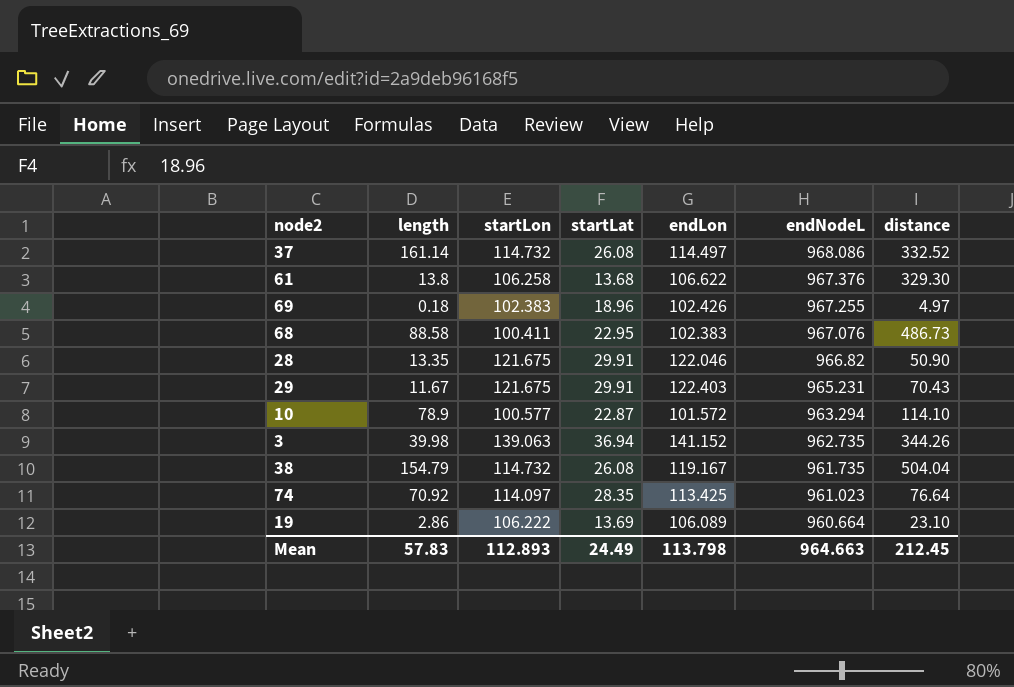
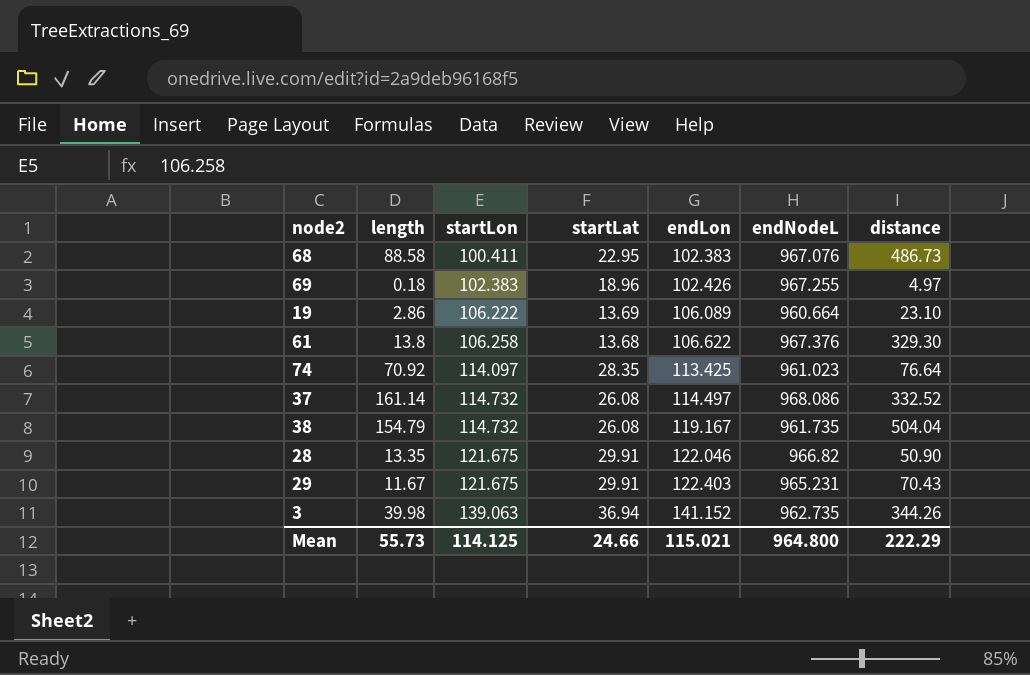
row order: endNodeL descending -> startLon ascending
row 10: 78.9 | 100.577 | 22.87 | 101.572 | 963.294 | 114.10 -> none
Mean | length: 57.83 -> 55.73
Mean | startLon: 112.893 -> 114.125
Mean | startLat: 24.49 -> 24.66
Mean | endLon: 113.798 -> 115.021
Mean | endNodeL: 964.663 -> 964.800
Mean | distance: 212.45 -> 222.29

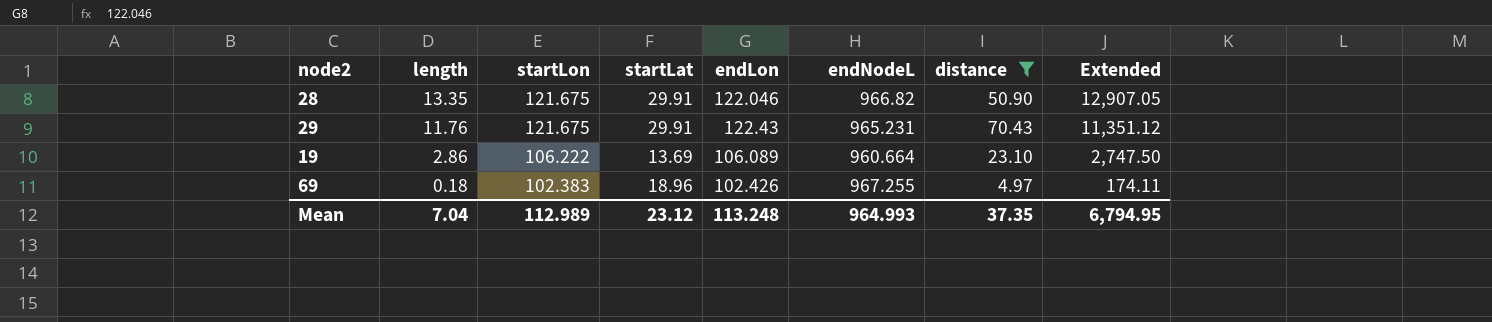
filter: none -> distance <= 70.43
row order: startLon ascending -> length descending
column Extended | formula: none -> [length] * [endNodeL]
29 | length: 11.67 -> 11.76
29 | endLon: 122.403 -> 122.43
Mean | length: 55.73 -> 7.04
Mean | startLon: 114.125 -> 112.989
Mean | startLat: 24.66 -> 23.12
Mean | endLon: 115.021 -> 113.248
Mean | endNodeL: 964.800 -> 964.993
Mean | distance: 222.29 -> 37.35

